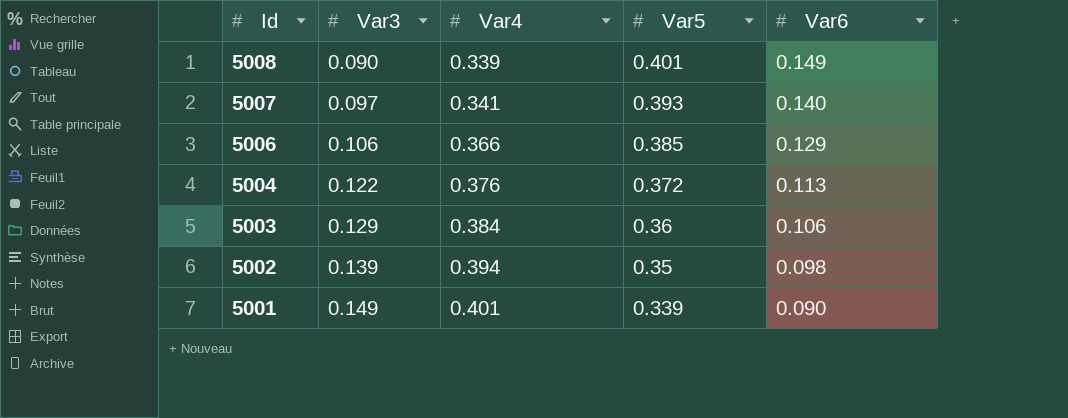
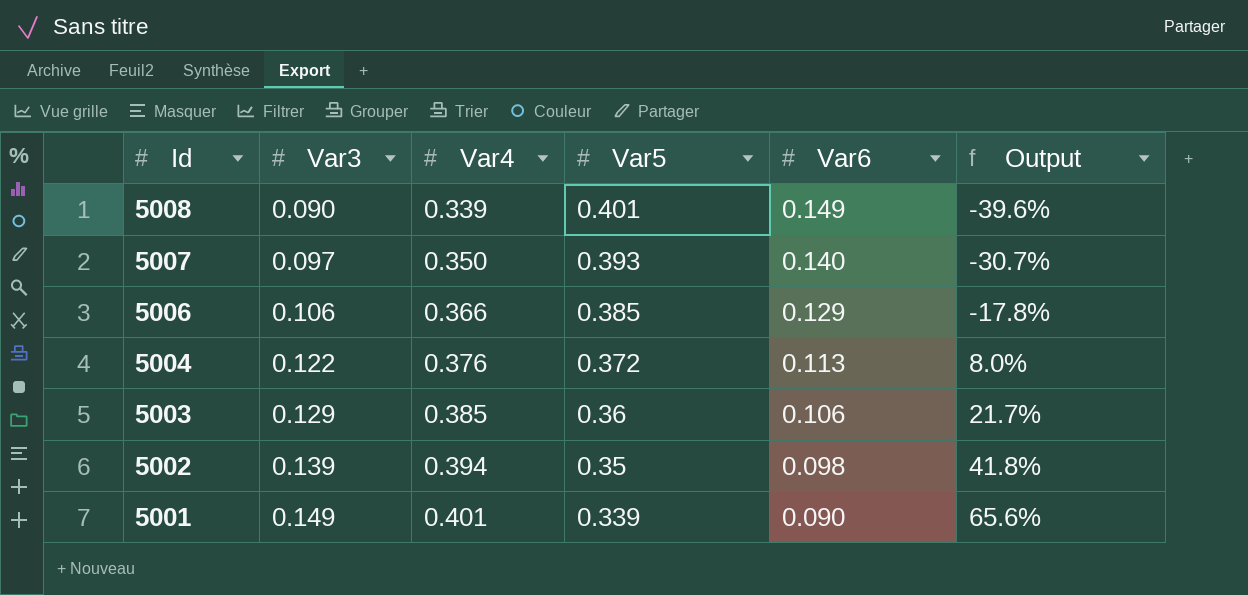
column Output | formula: none -> ([Var3] - [Var6]) / [Var6]
5007 | Var4: 0.341 -> 0.350
5003 | Var4: 0.384 -> 0.385

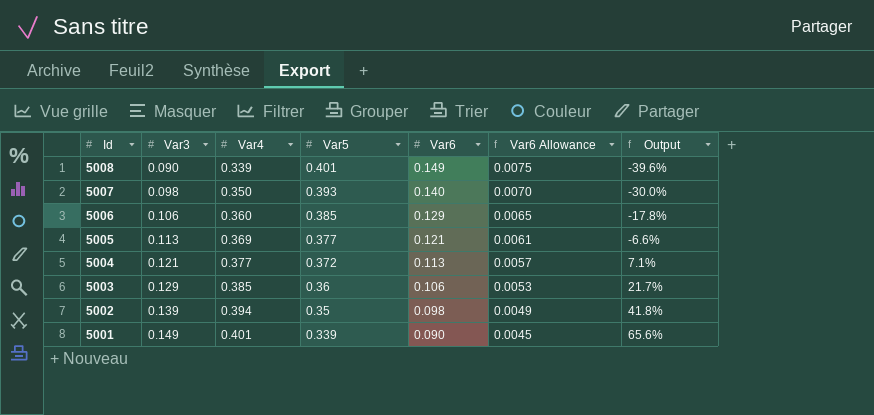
column Var6 Allowance | formula: none -> [Var6] * 0.05
5007 | Var3: 0.097 -> 0.098
5007 | Output: -30.7% -> -30.0%
5006 | Var4: 0.366 -> 0.360
row 5005: none -> 0.113 | 0.369 | 0.377 | 0.121 | 0.0061 | -6.6%
5004 | Var3: 0.122 -> 0.121
5004 | Var4: 0.376 -> 0.377
5004 | Output: 8.0% -> 7.1%

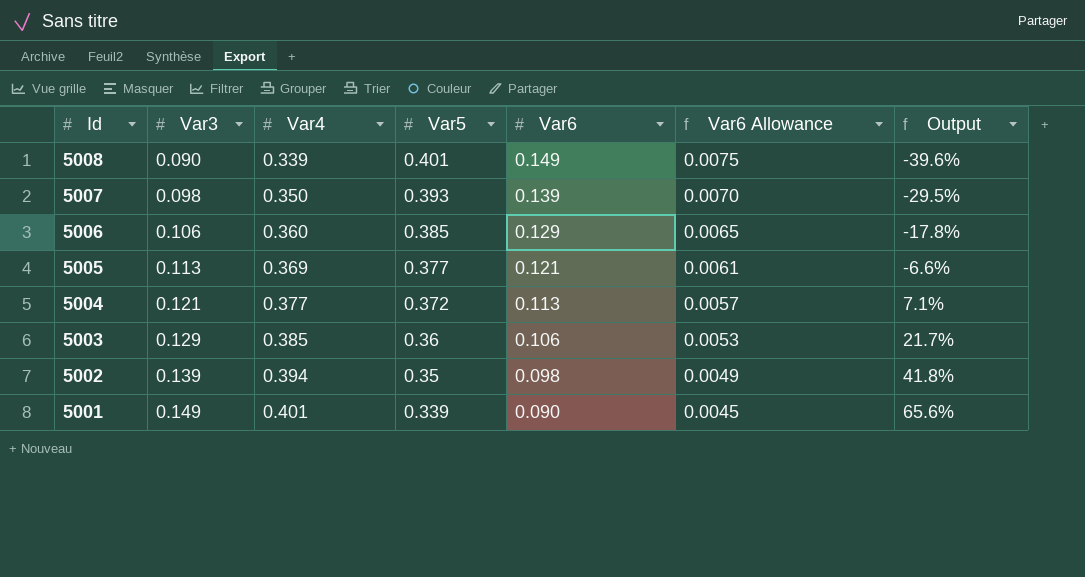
5007 | Var6: 0.140 -> 0.139
5007 | Output: -30.0% -> -29.5%

